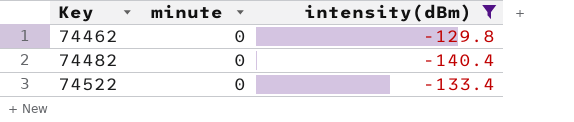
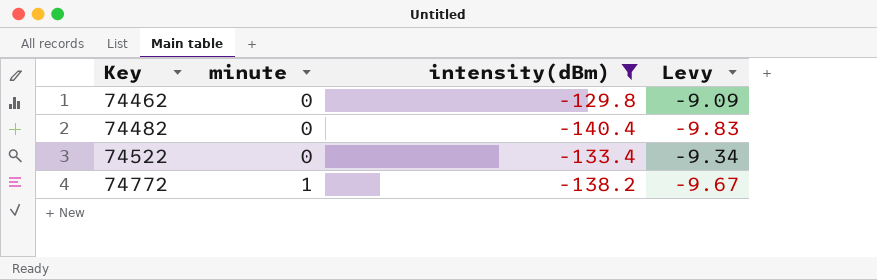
column Levy | formula: none -> [intensity(dBm)] * 0.07
row 74772: none -> 1 | -138.2 | -9.67

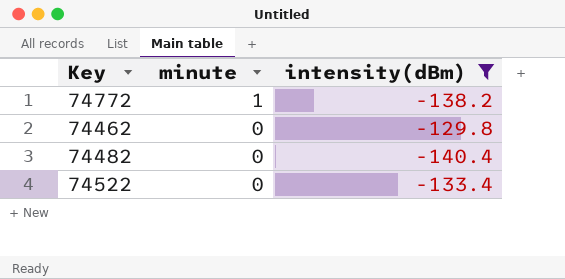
row order: Key ascending -> minute descending
column Levy | formula: [intensity(dBm)] * 0.07 -> none

